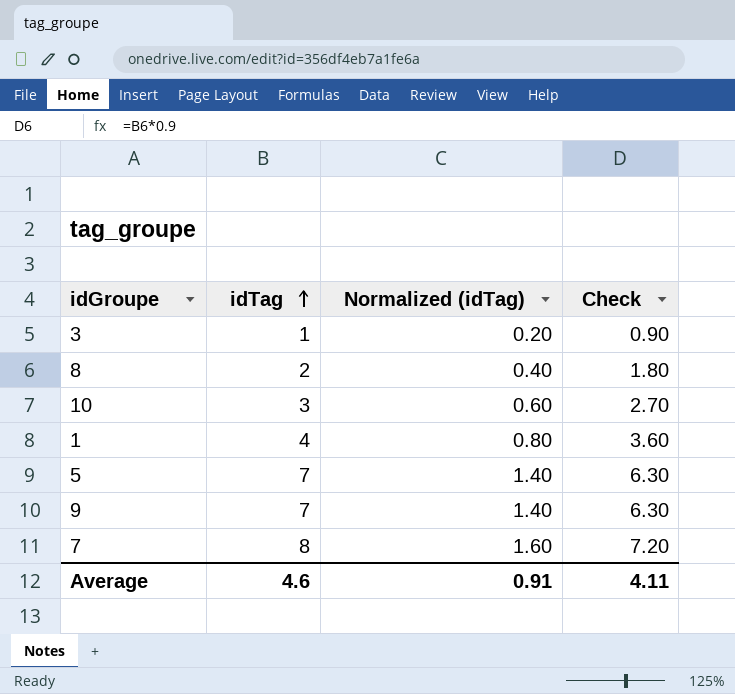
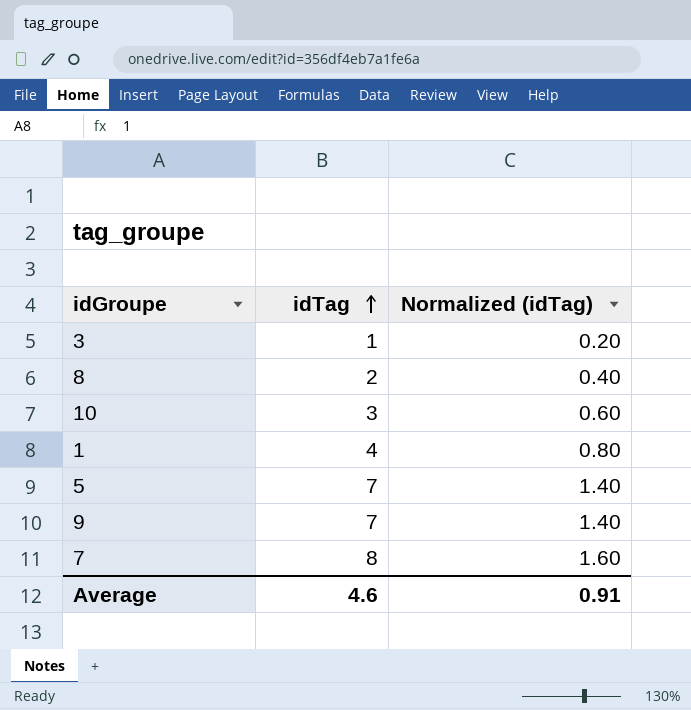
column Check | formula: [idTag] * 0.9 -> none

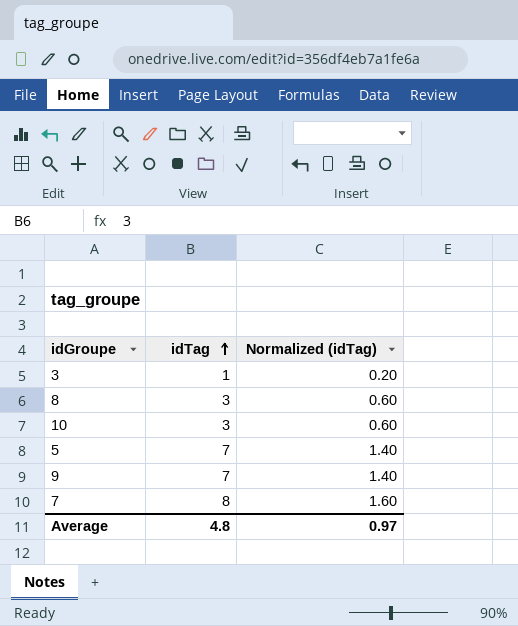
row 1: 4 | 0.80 -> none
8 | idTag: 2 -> 3
8 | Normalized (idTag): 0.40 -> 0.60
Average | idTag: 4.6 -> 4.8
Average | Normalized (idTag): 0.91 -> 0.97

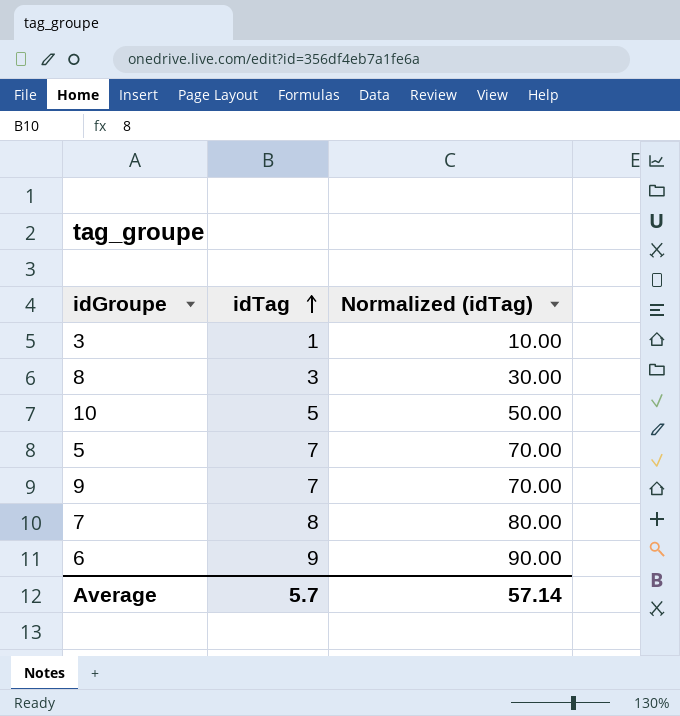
column Normalized (idTag) | formula: [idTag] * 0.2 -> [idTag] * 10
10 | idTag: 3 -> 5
row 6: none -> 9 | 90.00
Average | idTag: 4.8 -> 5.7
Average | Normalized (idTag): 0.97 -> 57.14

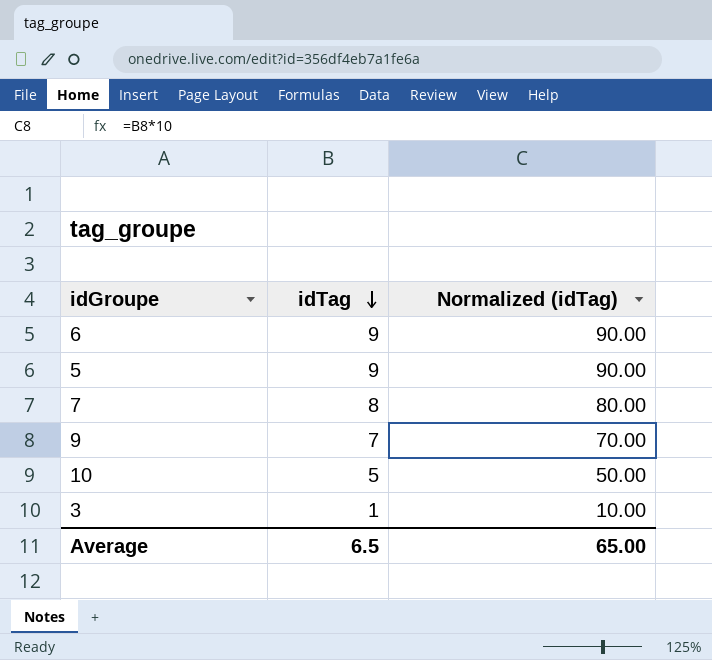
row order: idTag ascending -> idTag descending
row 8: 3 | 30.00 -> none
5 | idTag: 7 -> 9
5 | Normalized (idTag): 70.00 -> 90.00
Average | idTag: 5.7 -> 6.5
Average | Normalized (idTag): 57.14 -> 65.00

